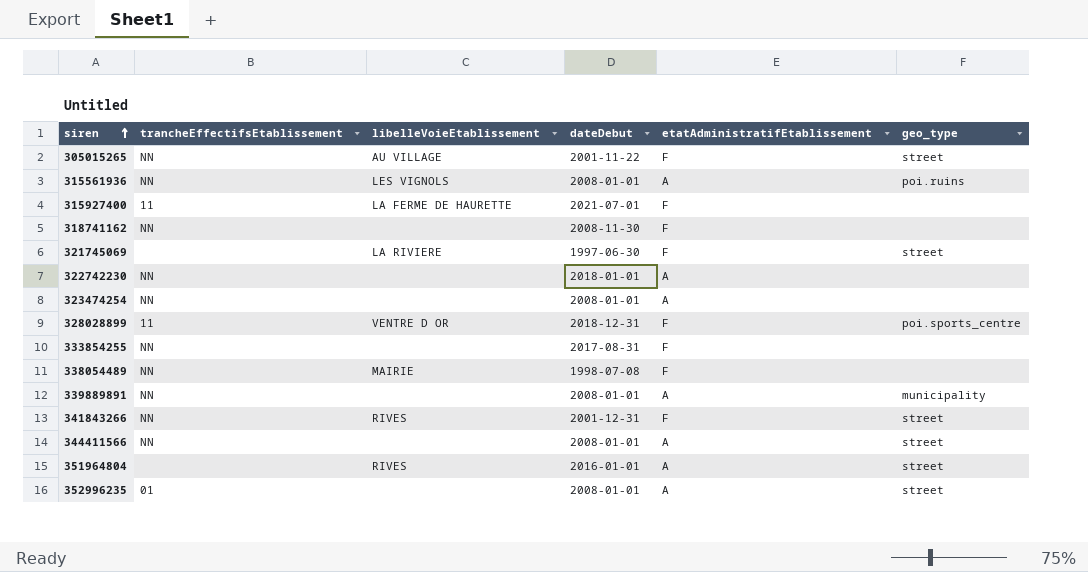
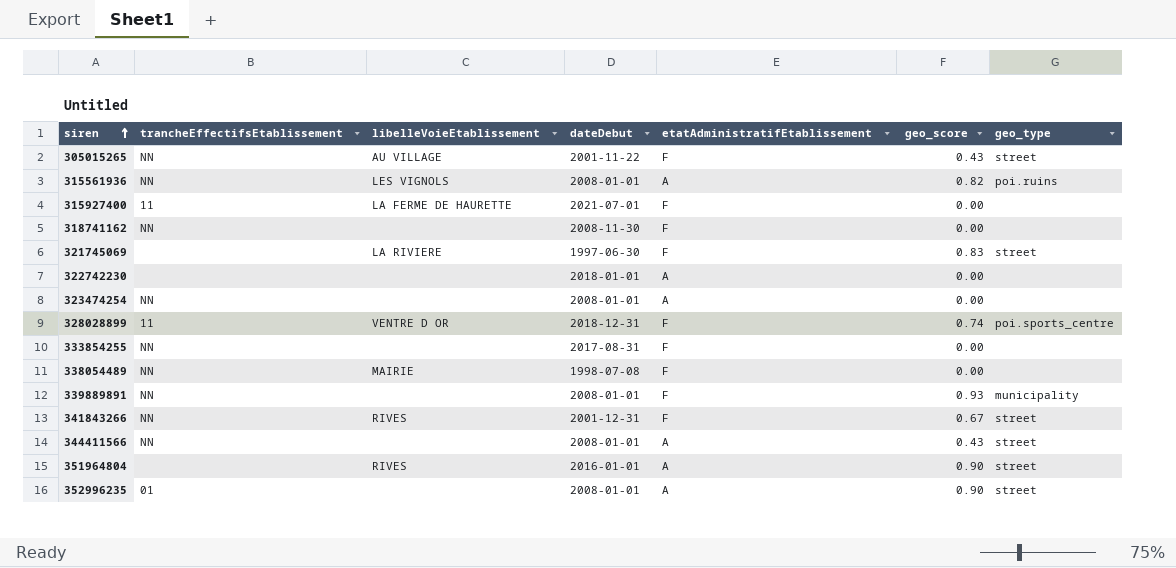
column geo_score | position: none -> 6
322742230 | trancheEffectifsEtablissement: NN -> none
339889891 | etatAdministratifEtablissement: A -> F

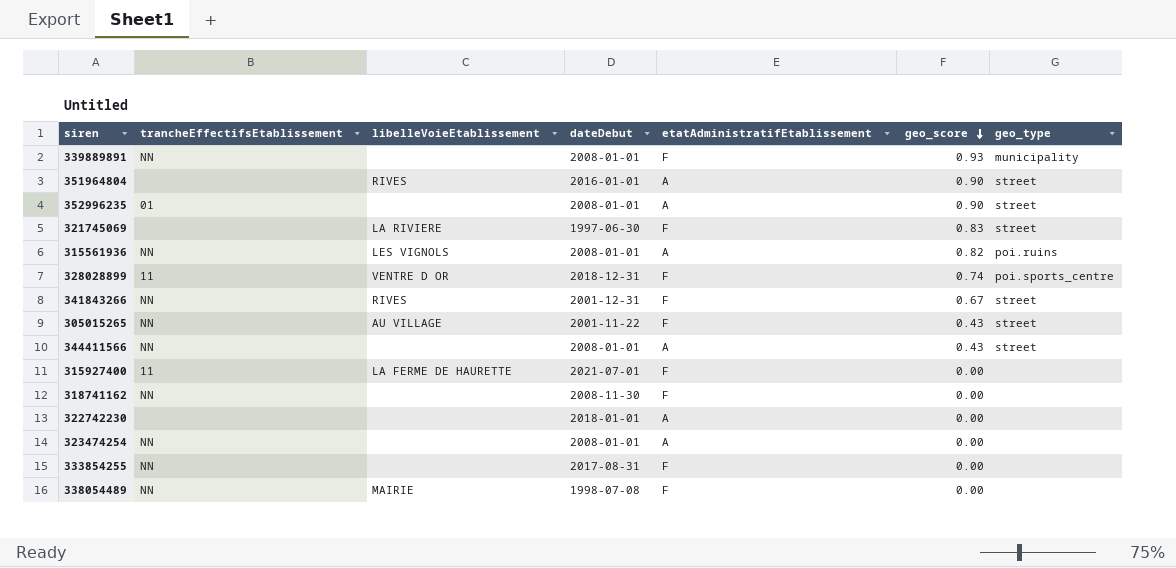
row order: siren ascending -> geo_score descending

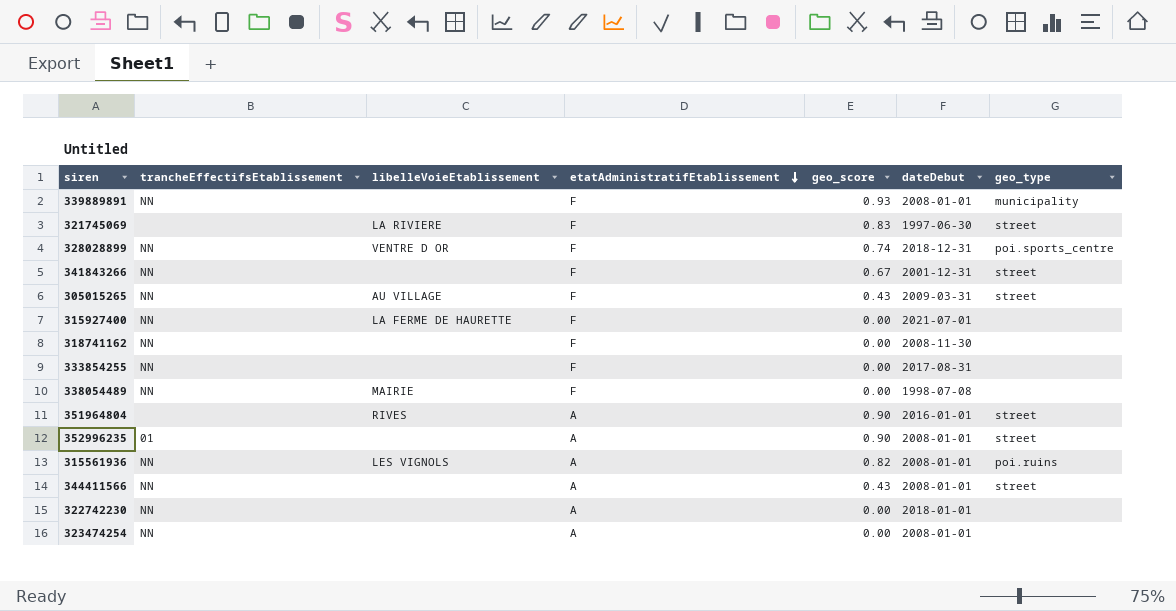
row order: geo_score descending -> etatAdministratifEtablissement descending
column dateDebut | position: 4 -> 6
328028899 | trancheEffectifsEtablissement: 11 -> NN
341843266 | libelleVoieEtablissement: RIVES -> none
305015265 | dateDebut: 2001-11-22 -> 2009-03-31
315927400 | trancheEffectifsEtablissement: 11 -> NN
322742230 | trancheEffectifsEtablissement: none -> NN

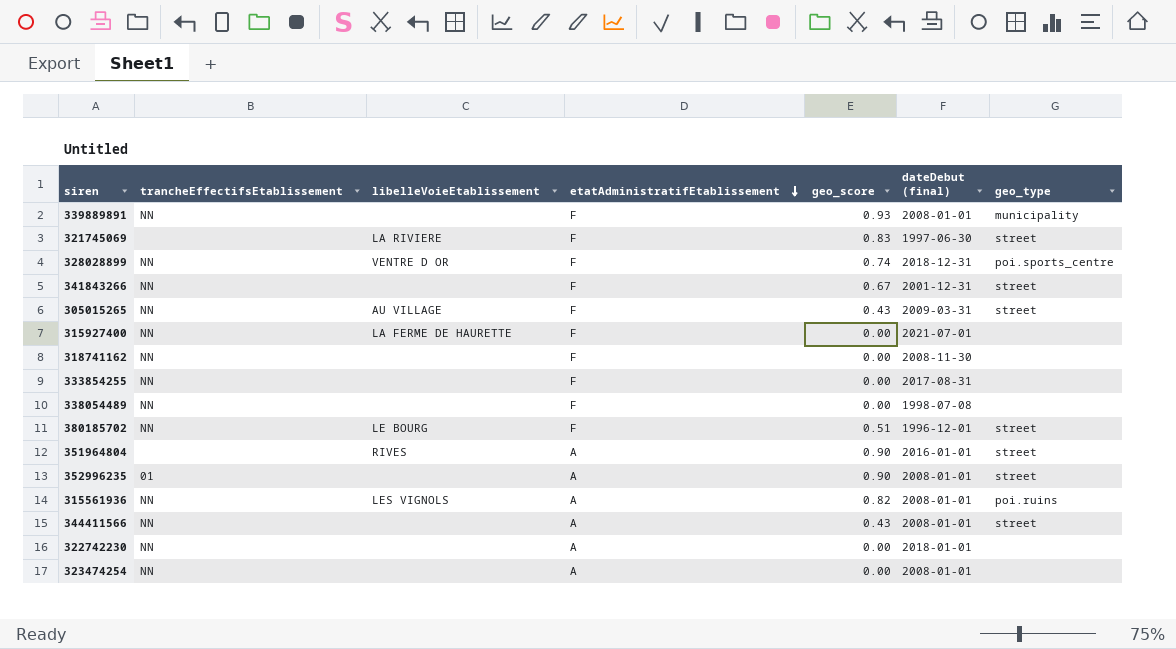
column name: dateDebut -> dateDebut (final)
338054489 | libelleVoieEtablissement: MAIRIE -> none
row 380185702: none -> NN | LE BOURG | F | 0.51 | 1996-12-01 | street

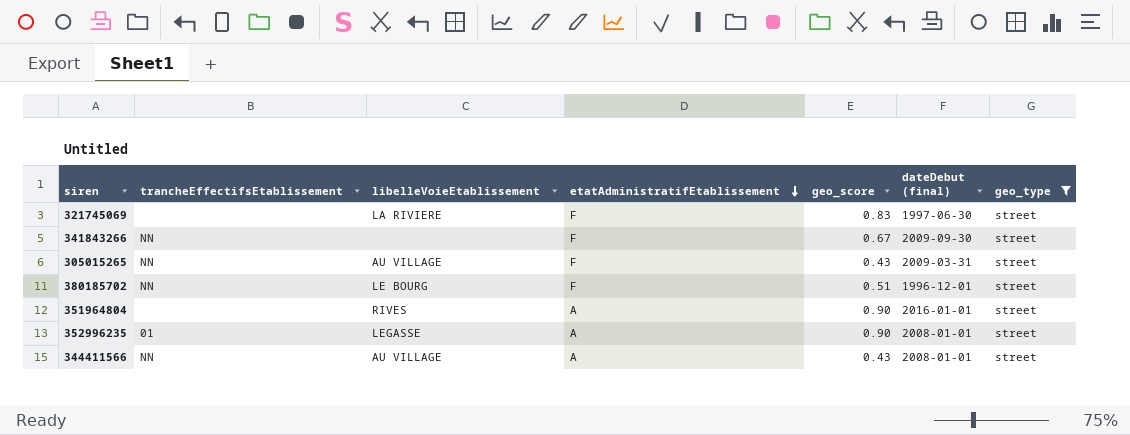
filter: none -> geo_type = street
341843266 | dateDebut (final): 2001-12-31 -> 2009-09-30
352996235 | libelleVoieEtablissement: none -> LEGASSE
344411566 | libelleVoieEtablissement: none -> AU VILLAGE

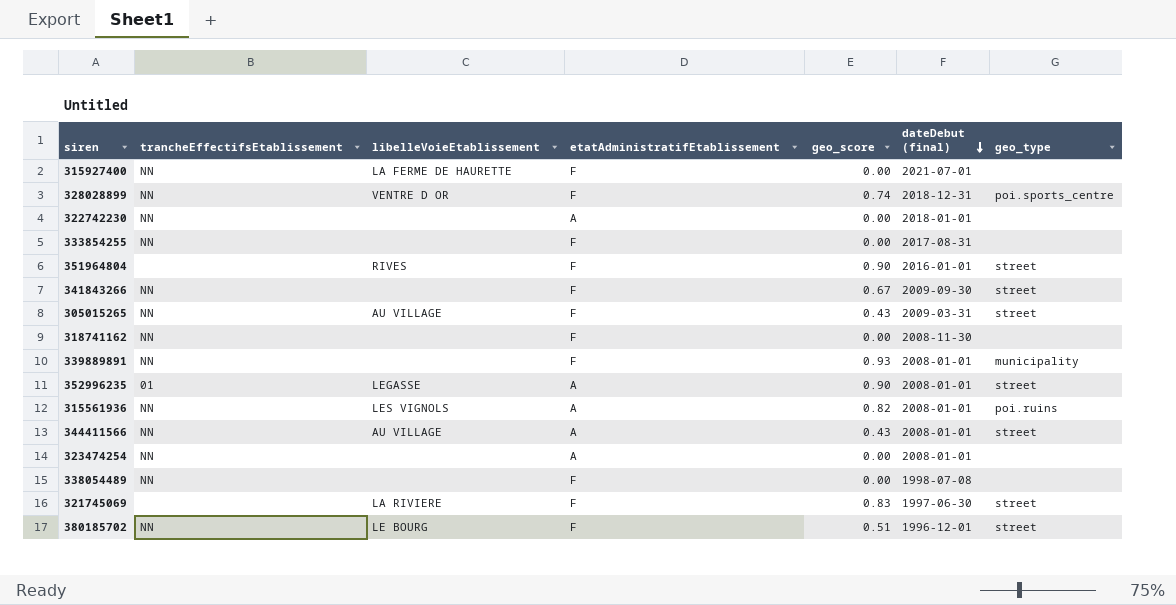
filter: geo_type = street -> none
row order: etatAdministratifEtablissement descending -> dateDebut (final) descending
351964804 | etatAdministratifEtablissement: A -> F

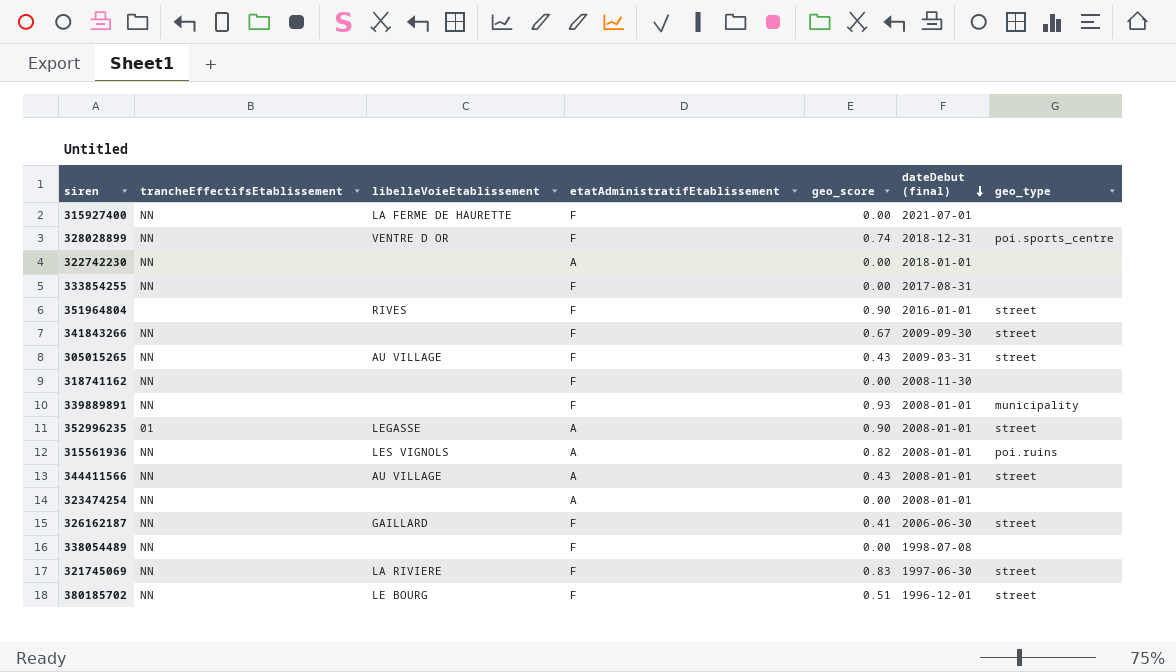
row 326162187: none -> NN | GAILLARD | F | 0.41 | 2006-06-30 | street
321745069 | trancheEffectifsEtablissement: none -> NN

